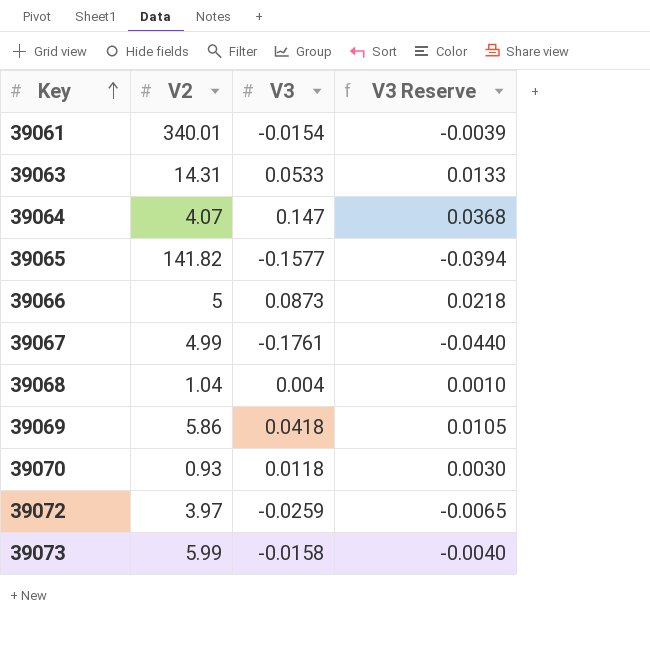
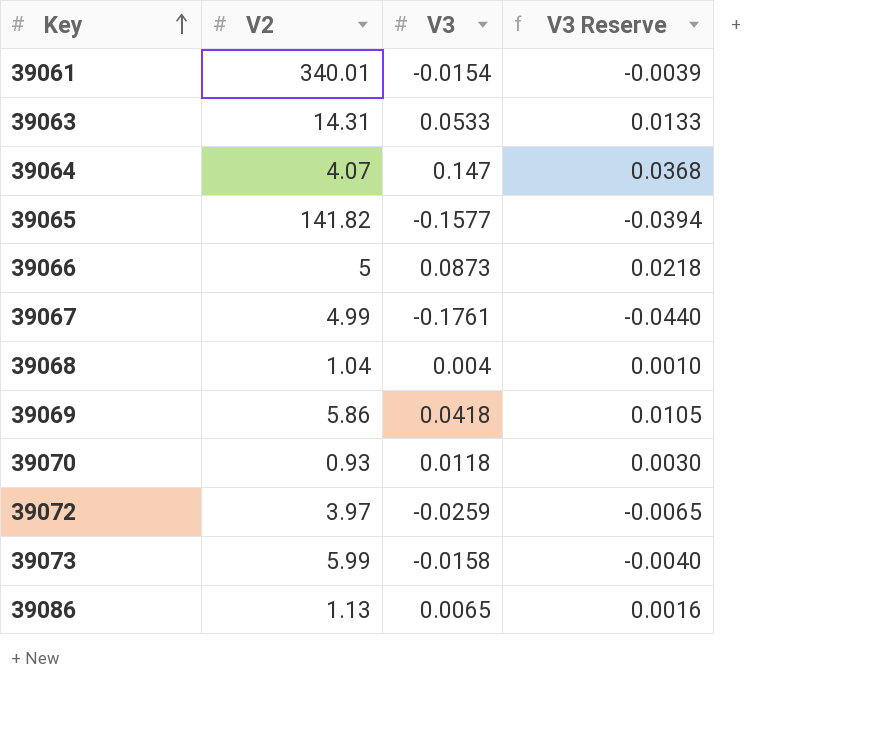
row 39086: none -> 1.13 | 0.0065 | 0.0016

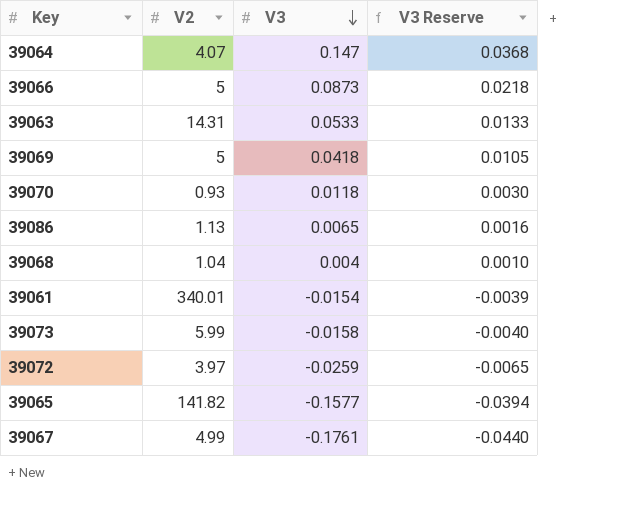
row order: Key ascending -> V3 descending
39069 | V2: 5.86 -> 5

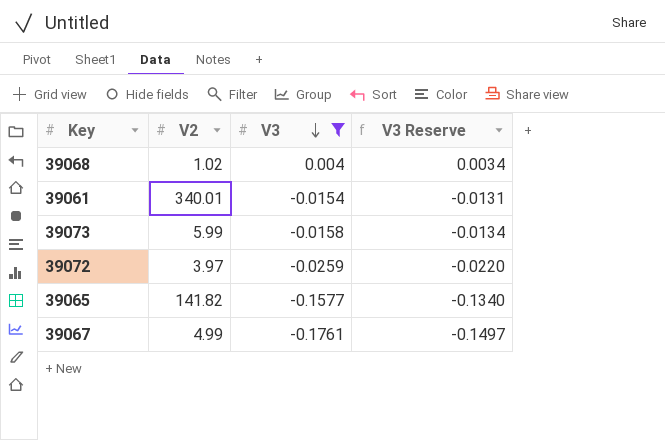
filter: none -> V3 <= 0.004
column V3 Reserve | formula: [V3] * 0.25 -> [V3] * 0.85
39068 | V2: 1.04 -> 1.02

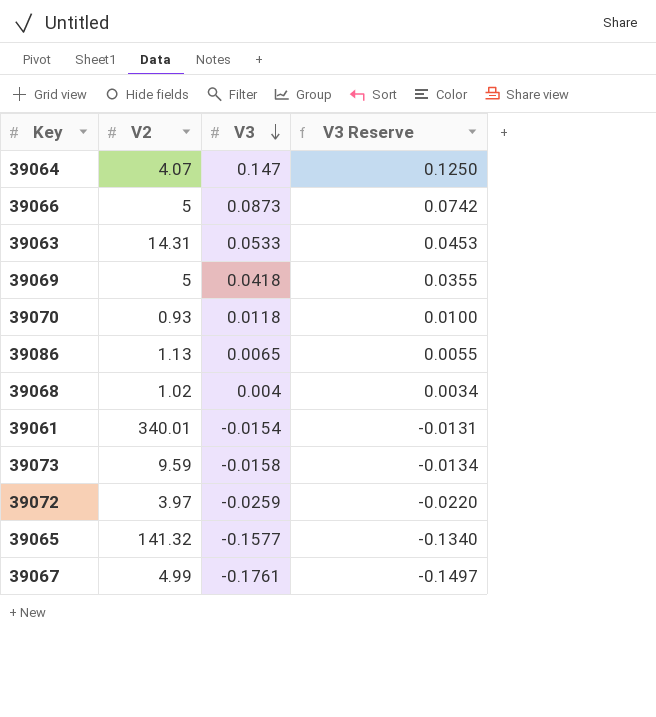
filter: V3 <= 0.004 -> none
39073 | V2: 5.99 -> 9.59
39065 | V2: 141.82 -> 141.32

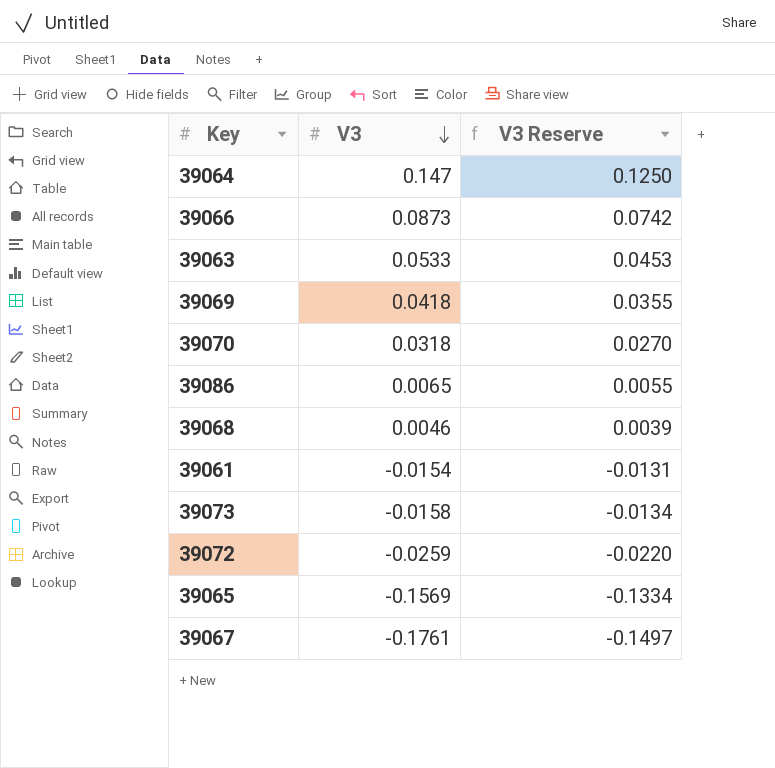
column V2 | position: 2 -> none
39070 | V3: 0.0118 -> 0.0318
39070 | V3 Reserve: 0.0100 -> 0.0270
39068 | V3: 0.004 -> 0.0046
39068 | V3 Reserve: 0.0034 -> 0.0039
39065 | V3: -0.1577 -> -0.1569
39065 | V3 Reserve: -0.1340 -> -0.1334

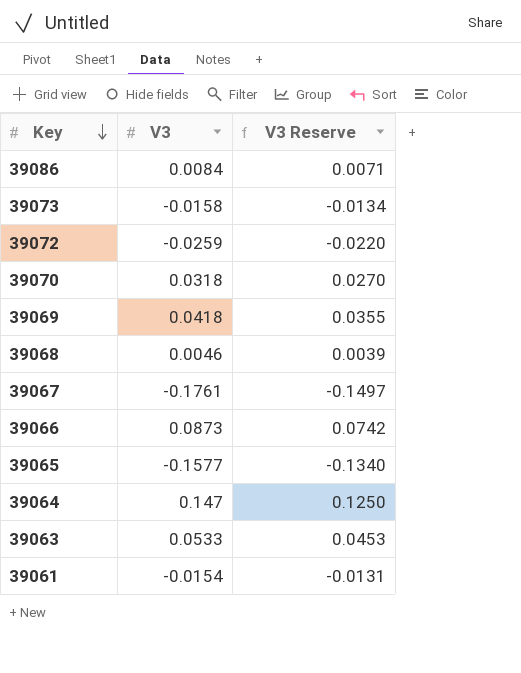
row order: V3 descending -> Key descending
39086 | V3: 0.0065 -> 0.0084
39086 | V3 Reserve: 0.0055 -> 0.0071
39065 | V3: -0.1569 -> -0.1577
39065 | V3 Reserve: -0.1334 -> -0.1340

